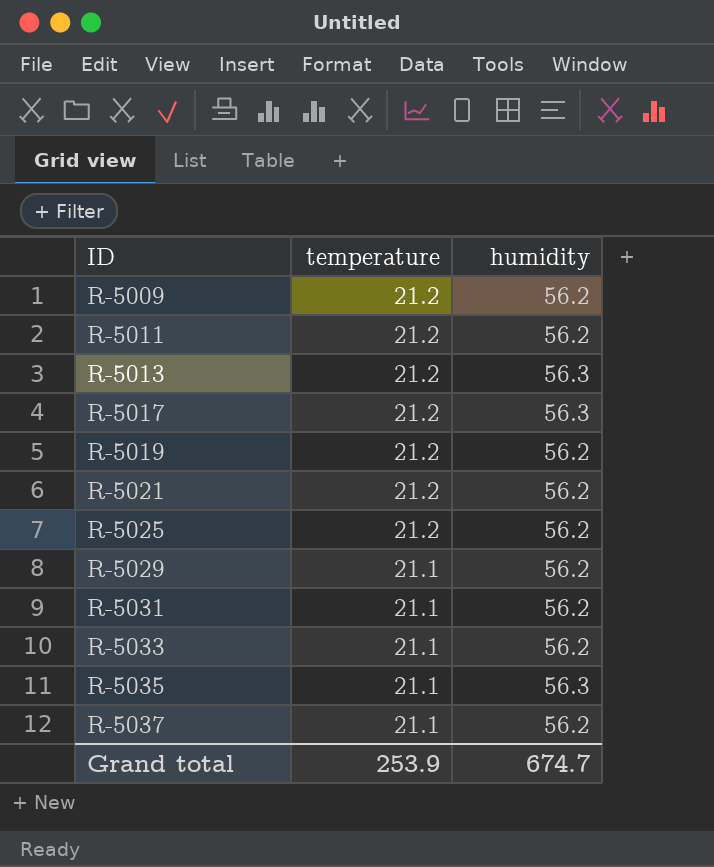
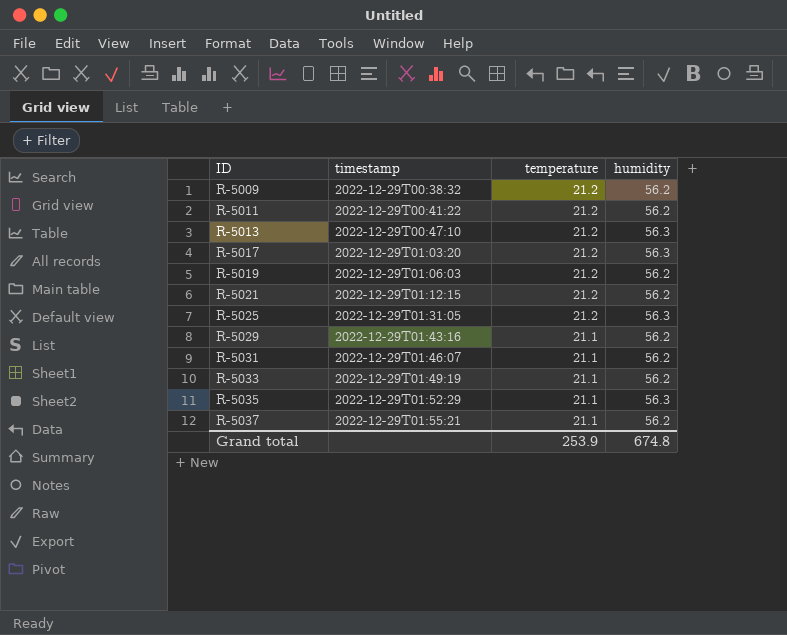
column timestamp | position: none -> 2
R-5025 | humidity: 56.2 -> 56.3
Grand total | humidity: 674.7 -> 674.8

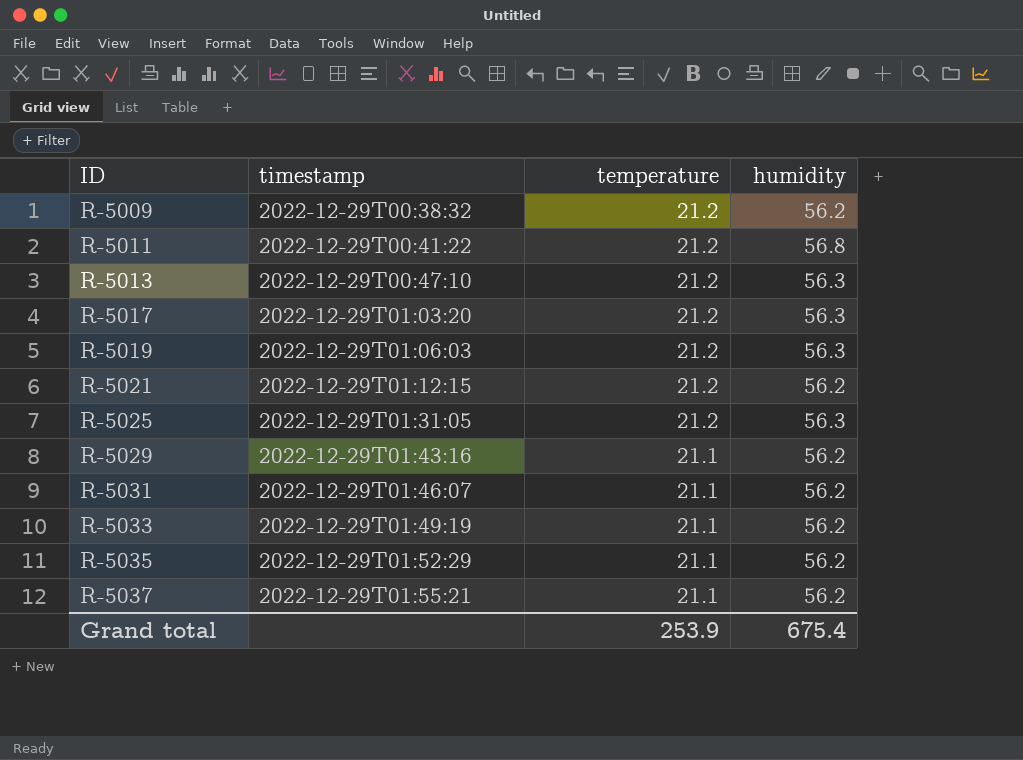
R-5011 | humidity: 56.2 -> 56.8
R-5019 | humidity: 56.2 -> 56.3
R-5035 | humidity: 56.3 -> 56.2
Grand total | humidity: 674.8 -> 675.4

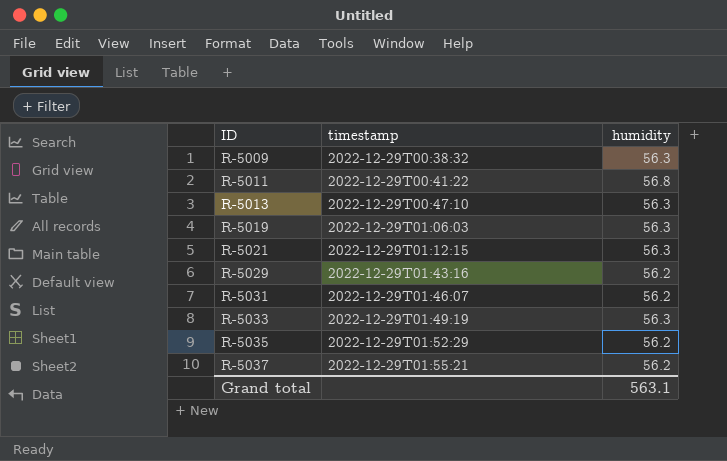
column temperature | position: 3 -> none
row R-5017: 2022-12-29T01:03:20 | 21.2 | 56.3 -> none
row R-5025: 2022-12-29T01:31:05 | 21.2 | 56.3 -> none
R-5009 | humidity: 56.2 -> 56.3
R-5021 | humidity: 56.2 -> 56.3
R-5033 | humidity: 56.2 -> 56.3
Grand total | humidity: 675.4 -> 563.1

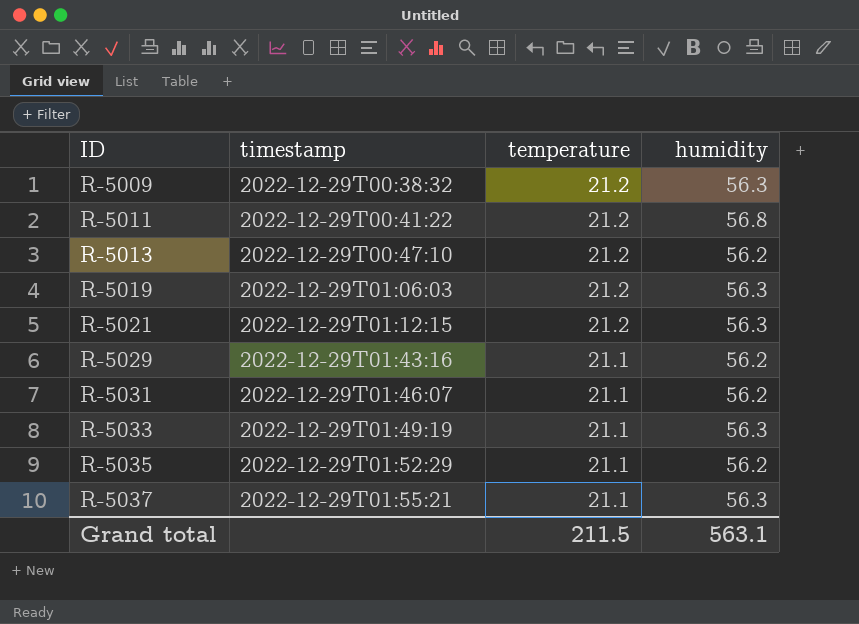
column temperature | position: none -> 3
R-5013 | humidity: 56.3 -> 56.2
R-5037 | humidity: 56.2 -> 56.3

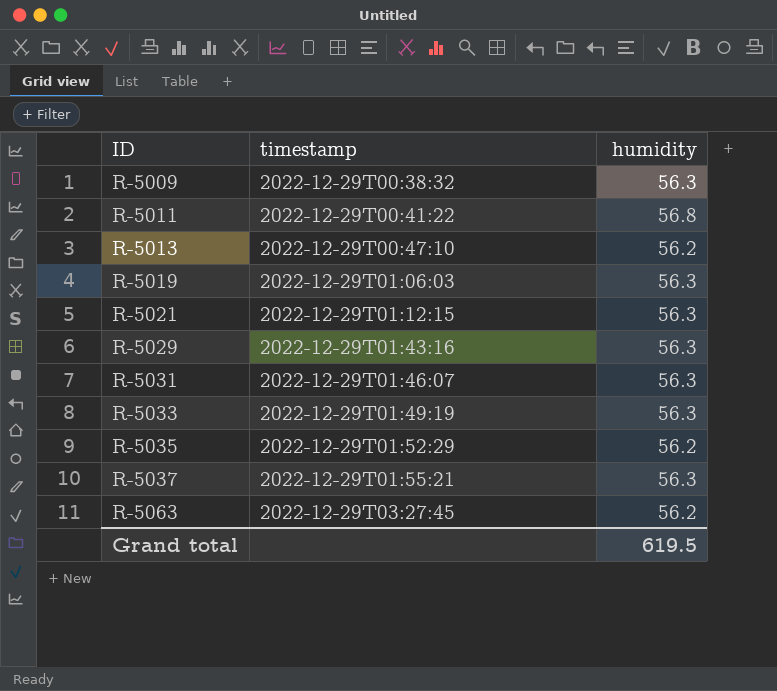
column temperature | position: 3 -> none
R-5029 | humidity: 56.2 -> 56.3
R-5031 | humidity: 56.2 -> 56.3
row R-5063: none -> 2022-12-29T03:27:45 | 56.2
Grand total | humidity: 563.1 -> 619.5

